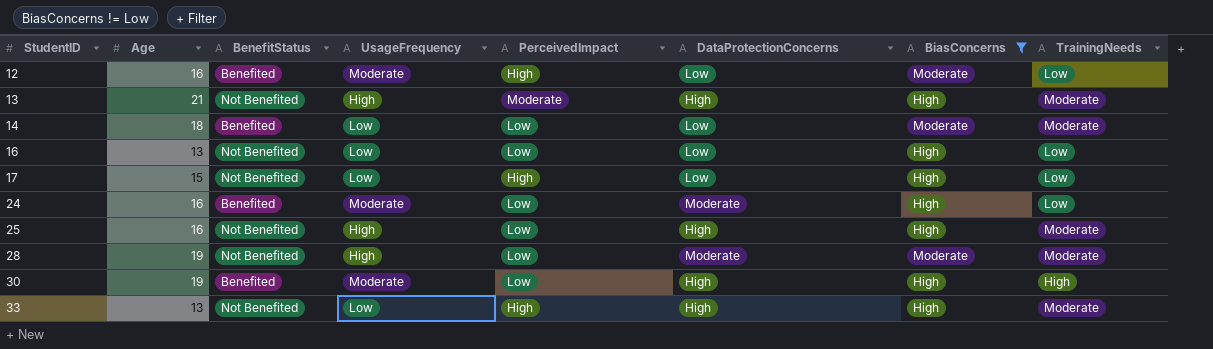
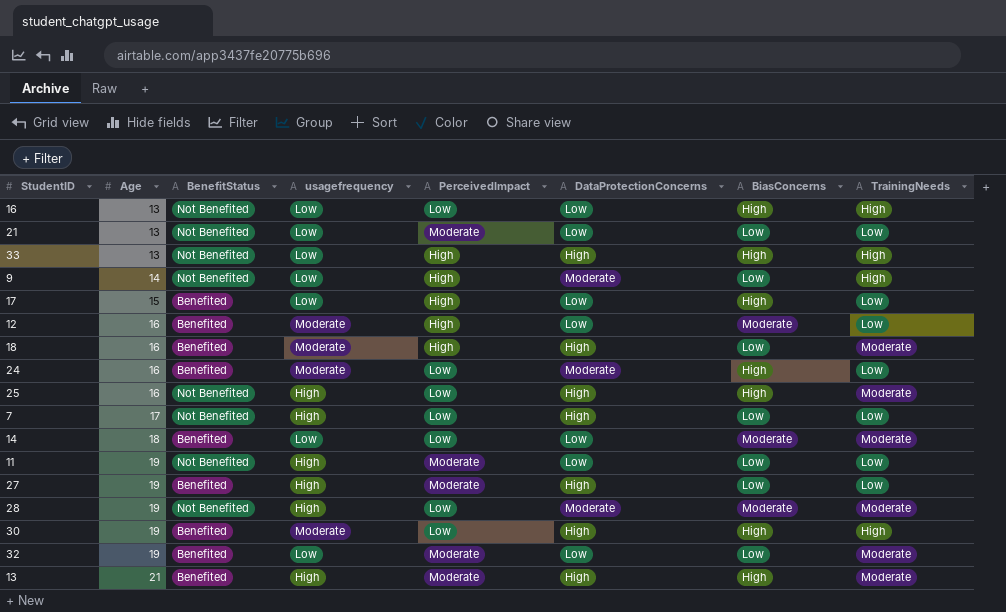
filter: BiasConcerns != Low -> none
row order: StudentID ascending -> Age ascending
column name: UsageFrequency -> usagefrequency
16 | TrainingNeeds: Low -> High
33 | TrainingNeeds: Moderate -> High
17 | BenefitStatus: Not Benefited -> Benefited
13 | BenefitStatus: Not Benefited -> Benefited

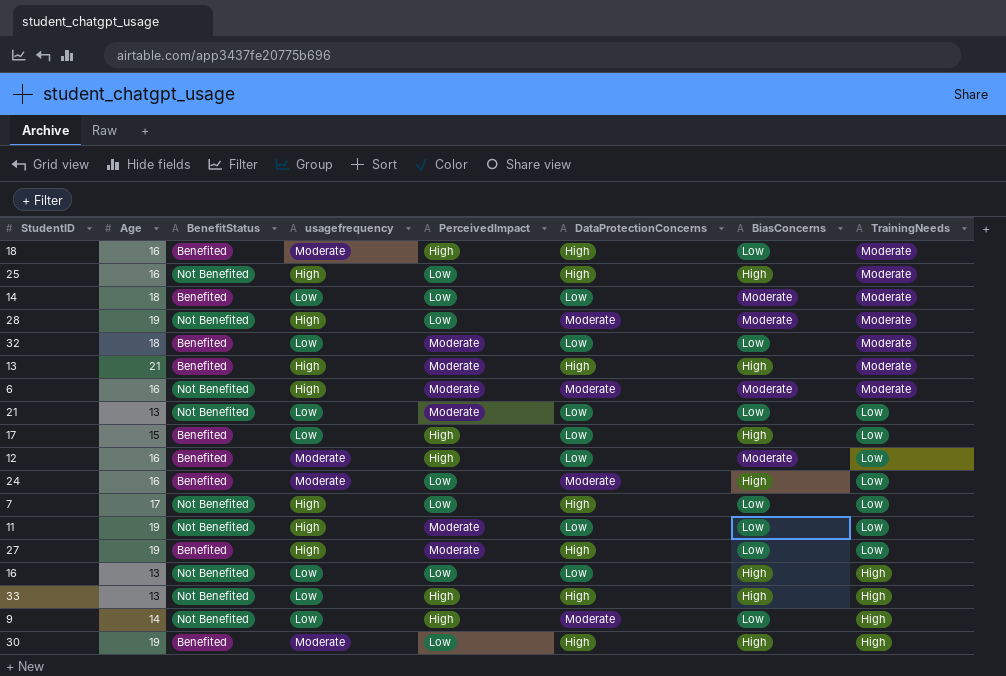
row order: Age ascending -> TrainingNeeds descending
32 | Age: 19 -> 18
row 6: none -> 16 | Not Benefited | High | Moderate | Moderate | Moderate | Moderate

